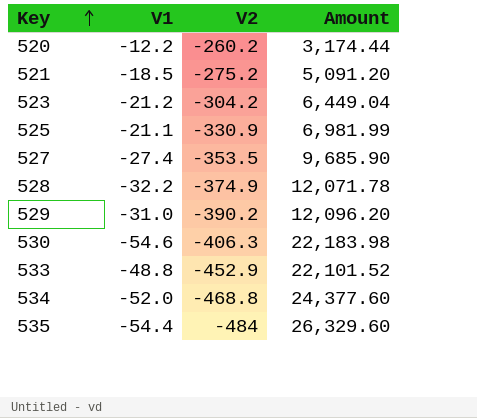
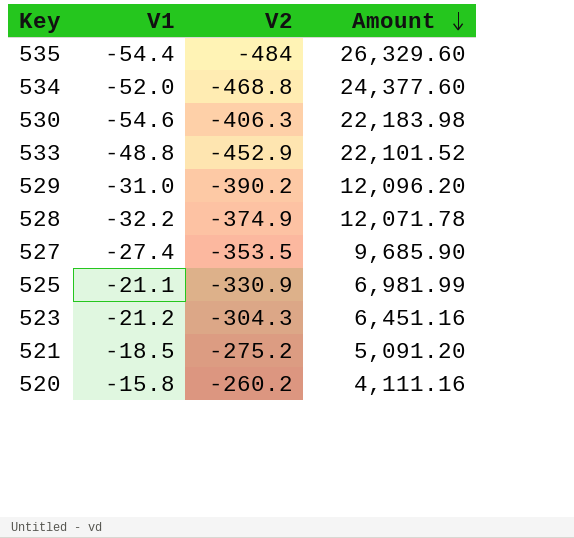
row order: Key ascending -> Amount descending
523 | V2: -304.2 -> -304.3
523 | Amount: 6,449.04 -> 6,451.16
520 | V1: -12.2 -> -15.8
520 | Amount: 3,174.44 -> 4,111.16

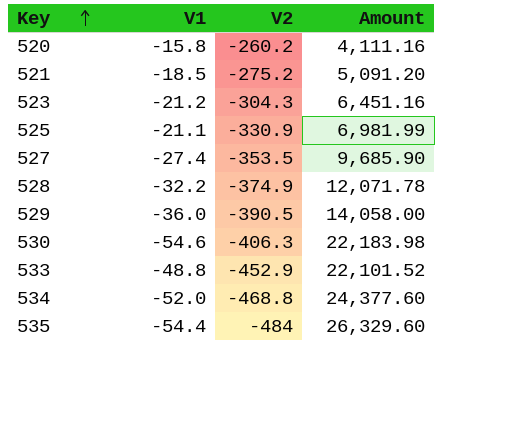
row order: Amount descending -> Key ascending
529 | V1: -31.0 -> -36.0
529 | V2: -390.2 -> -390.5
529 | Amount: 12,096.20 -> 14,058.00

